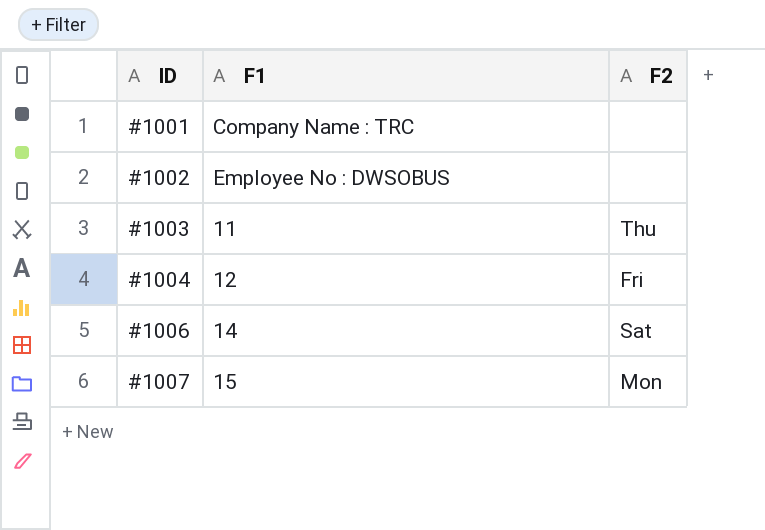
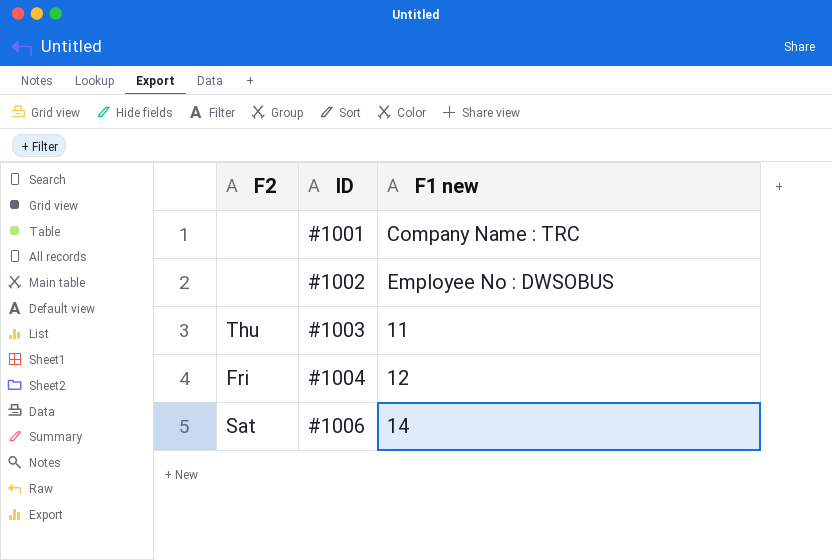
column F2 | position: 3 -> 1
column name: F1 -> F1 new
row #1007: 15 | Mon -> none

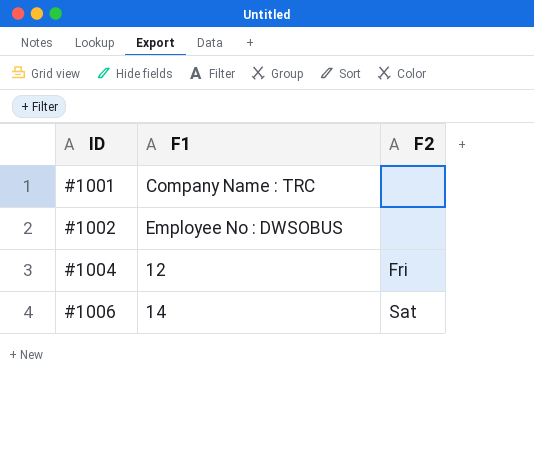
column name: F1 new -> F1
column F2 | position: 1 -> 3
row #1003: Thu | 11 -> none

